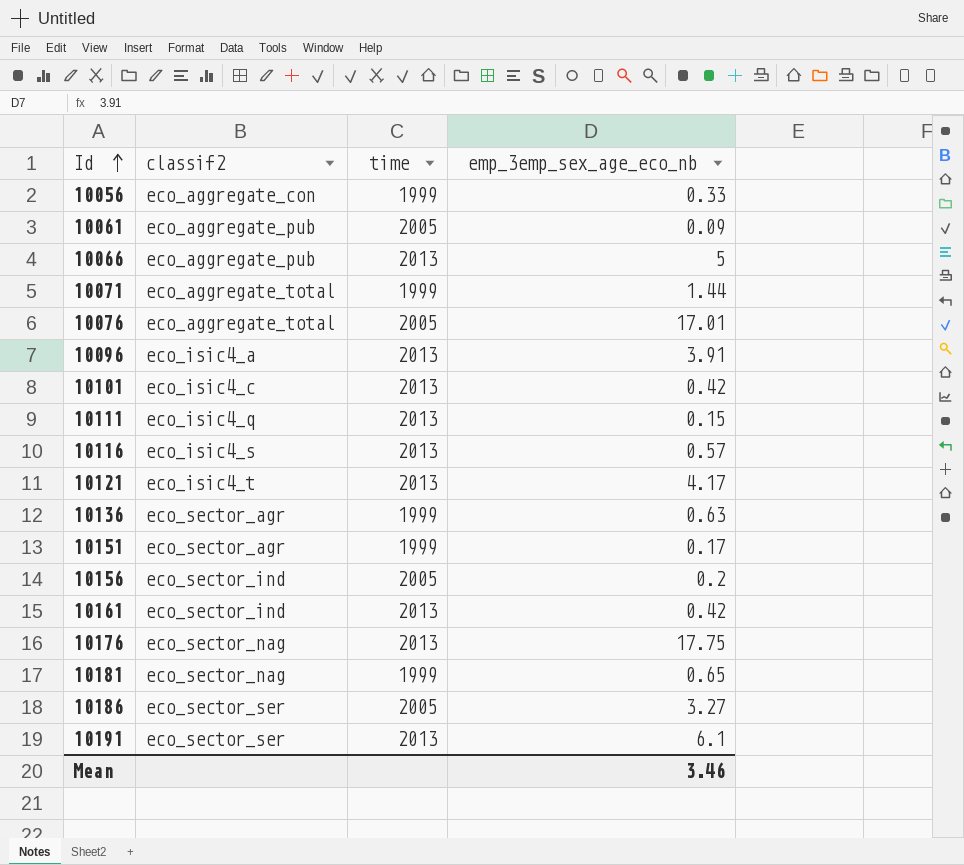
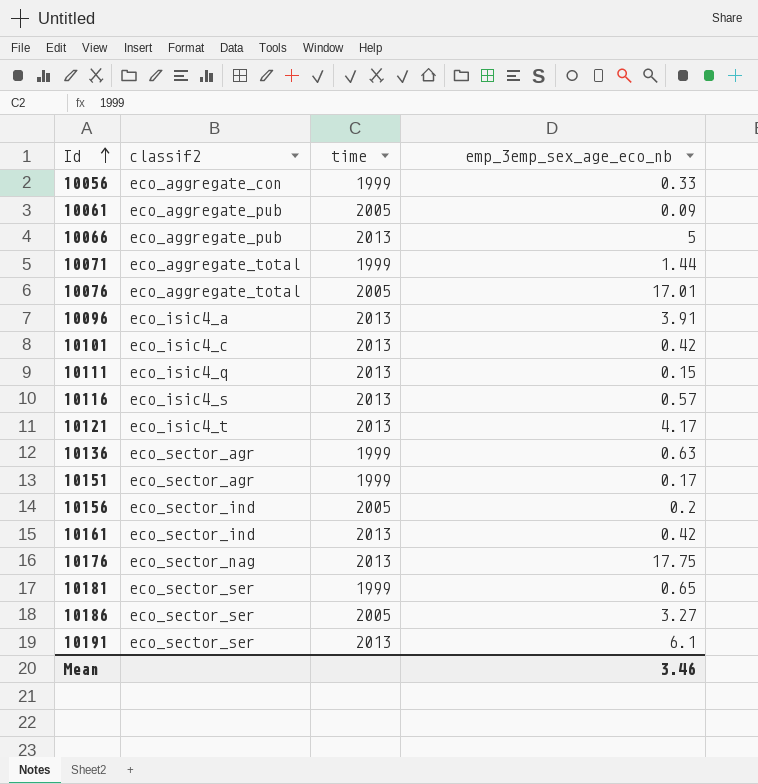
10181 | classif2: eco_sector_nag -> eco_sector_ser

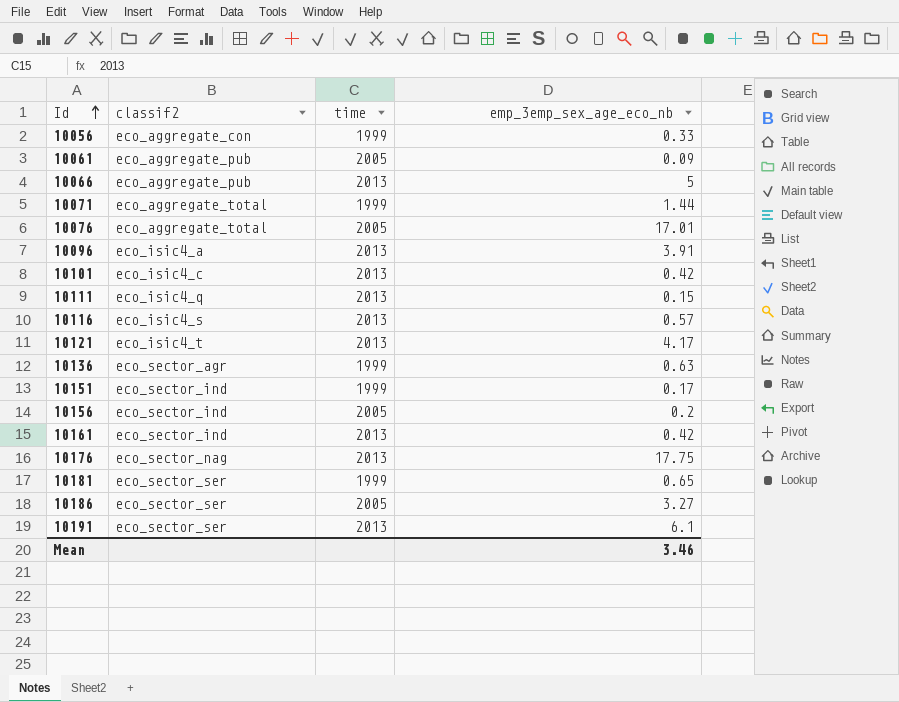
10151 | classif2: eco_sector_agr -> eco_sector_ind

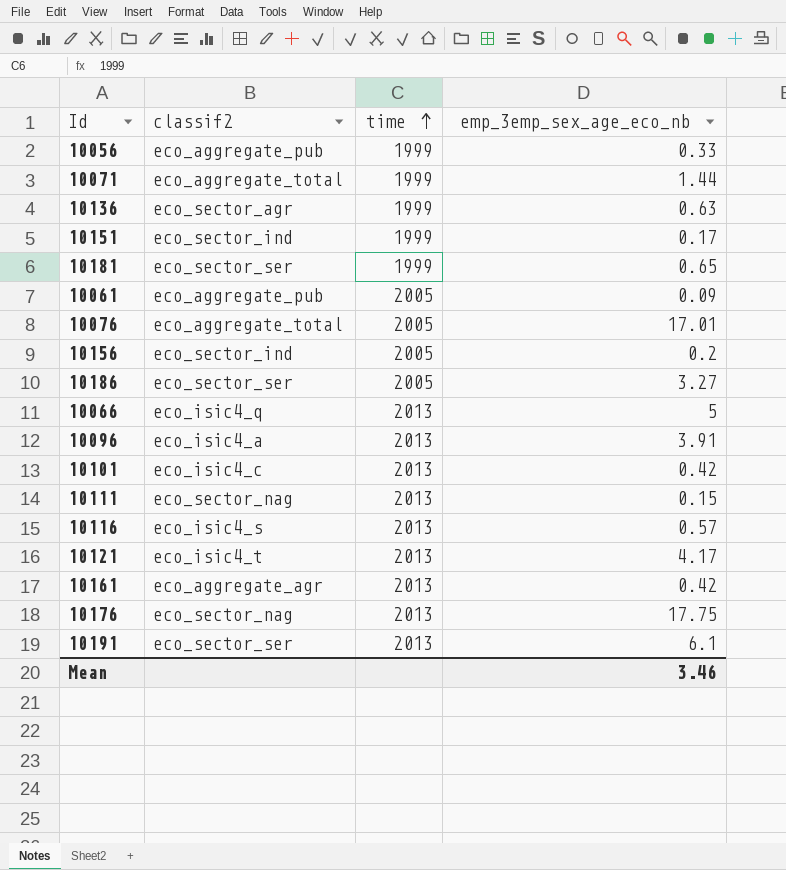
row order: Id ascending -> time ascending
10056 | classif2: eco_aggregate_con -> eco_aggregate_pub
10066 | classif2: eco_aggregate_pub -> eco_isic4_q
10111 | classif2: eco_isic4_q -> eco_sector_nag
10161 | classif2: eco_sector_ind -> eco_aggregate_agr

